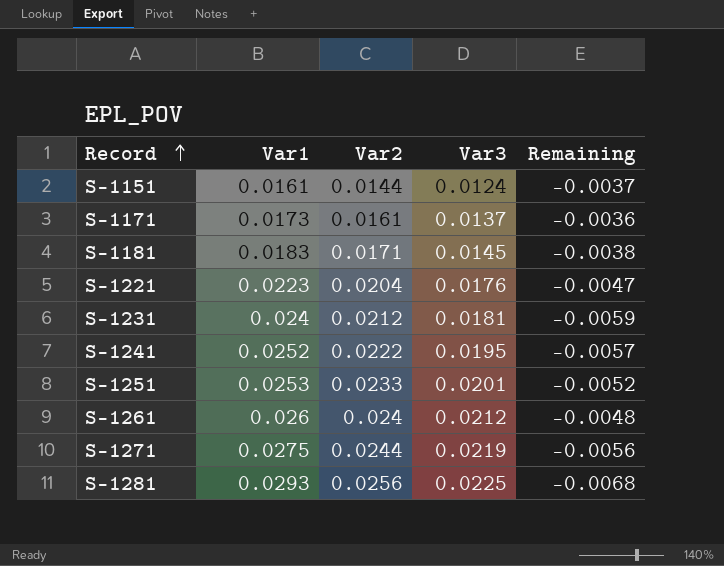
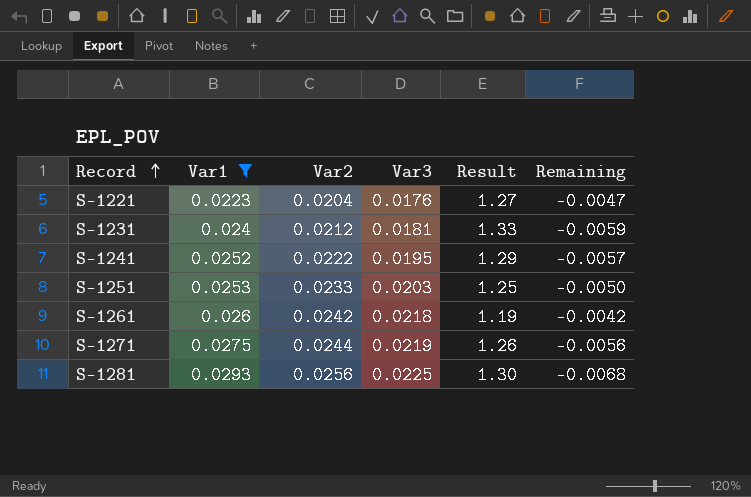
filter: none -> Var1 >= 0.0223
column Result | formula: none -> [Var1] / [Var3]
S-1251 | Var3: 0.0201 -> 0.0203
S-1251 | Remaining: -0.0052 -> -0.0050
S-1261 | Var2: 0.024 -> 0.0242
S-1261 | Var3: 0.0212 -> 0.0218
S-1261 | Remaining: -0.0048 -> -0.0042

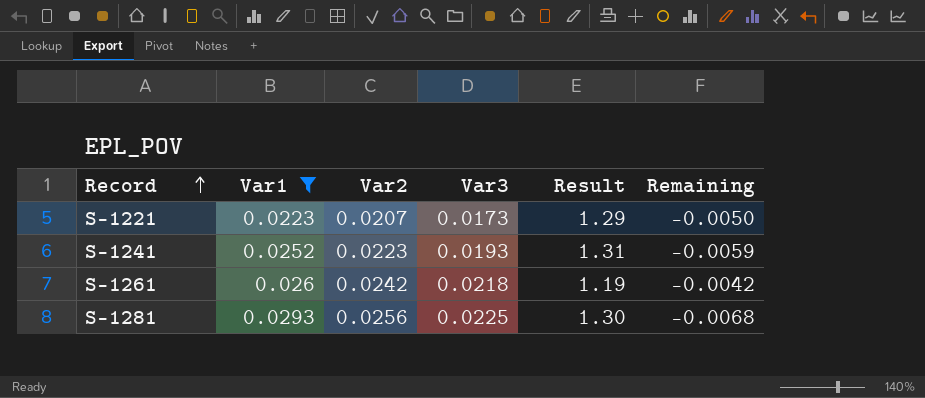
row S-1231: 0.024 | 0.0212 | 0.0181 | 1.33 | -0.0059 -> none
row S-1251: 0.0253 | 0.0233 | 0.0203 | 1.25 | -0.0050 -> none
row S-1271: 0.0275 | 0.0244 | 0.0219 | 1.26 | -0.0056 -> none
S-1221 | Var2: 0.0204 -> 0.0207
S-1221 | Var3: 0.0176 -> 0.0173
S-1221 | Result: 1.27 -> 1.29
S-1221 | Remaining: -0.0047 -> -0.0050
S-1241 | Var2: 0.0222 -> 0.0223
S-1241 | Var3: 0.0195 -> 0.0193
S-1241 | Result: 1.29 -> 1.31
S-1241 | Remaining: -0.0057 -> -0.0059

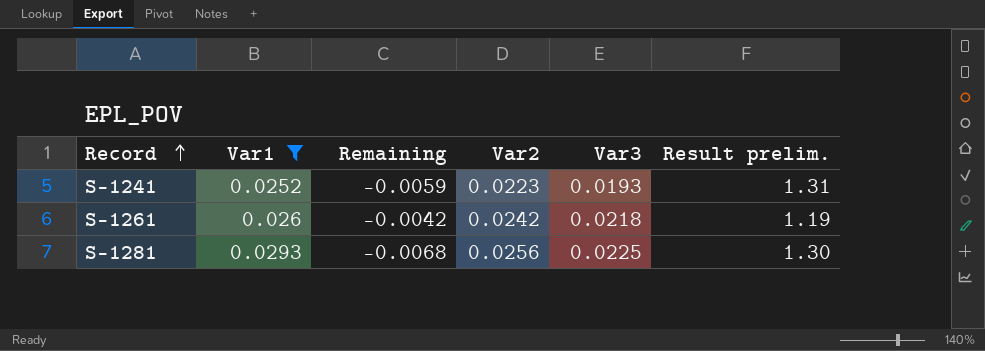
column Remaining | position: 6 -> 3
column name: Result -> Result prelim.
row S-1221: 0.0223 | 0.0207 | 0.0173 | 1.29 | -0.0050 -> none

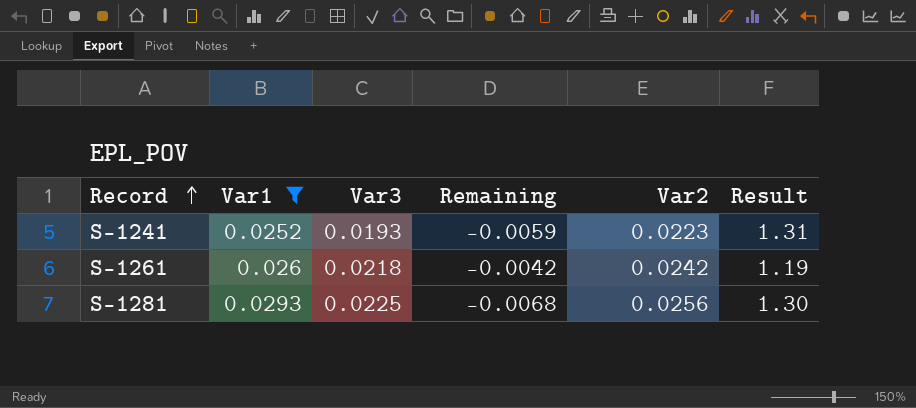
column Var3 | position: 5 -> 3
column name: Result prelim. -> Result

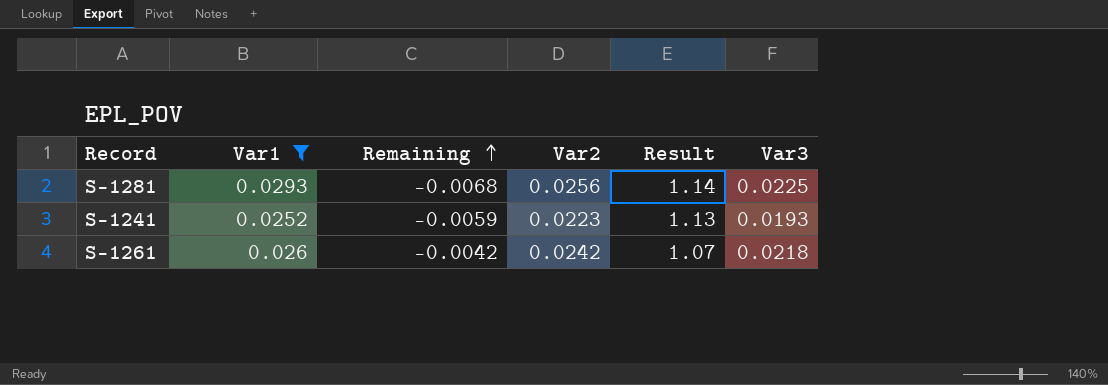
row order: Record ascending -> Remaining ascending
column Result | formula: [Var1] / [Var3] -> [Var1] / [Var2]
column Var3 | position: 3 -> 6

